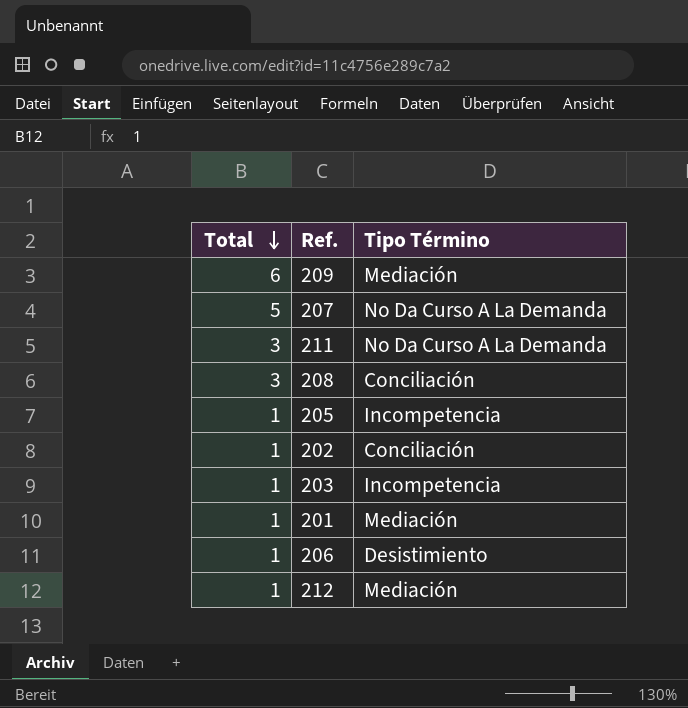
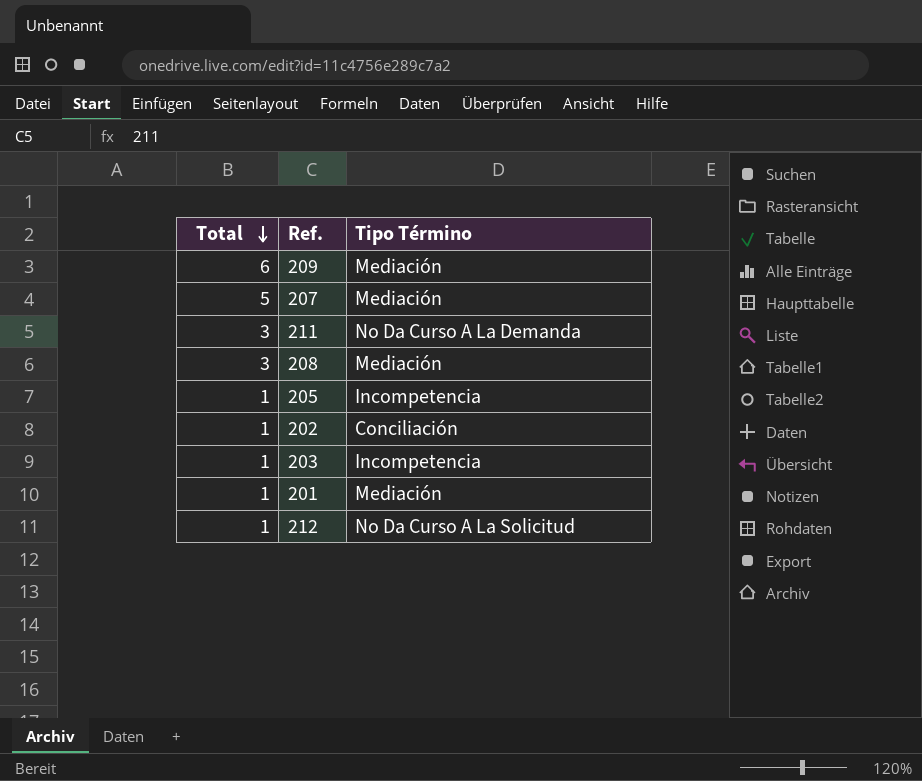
row 206: 1 | Desistimiento -> none
207 | Tipo Término: No Da Curso A La Demanda -> Mediación
208 | Tipo Término: Conciliación -> Mediación
212 | Tipo Término: Mediación -> No Da Curso A La Solicitud

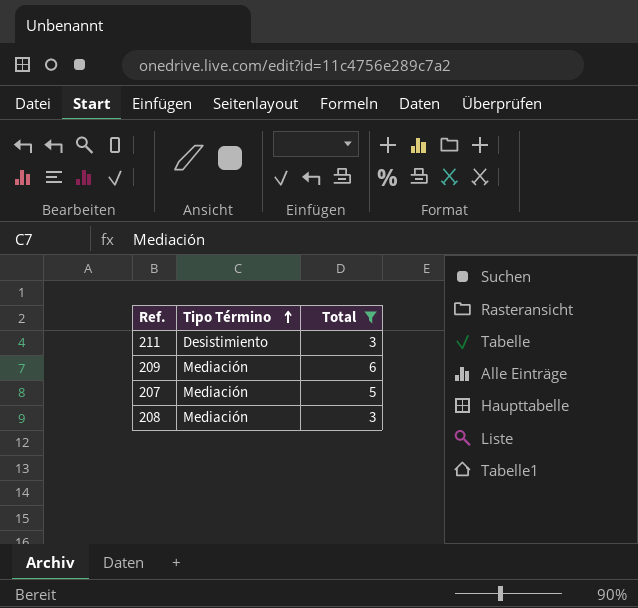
filter: none -> Total != 1
row order: Total descending -> Tipo Término ascending
column Total | position: 1 -> 3
211 | Tipo Término: No Da Curso A La Demanda -> Desistimiento

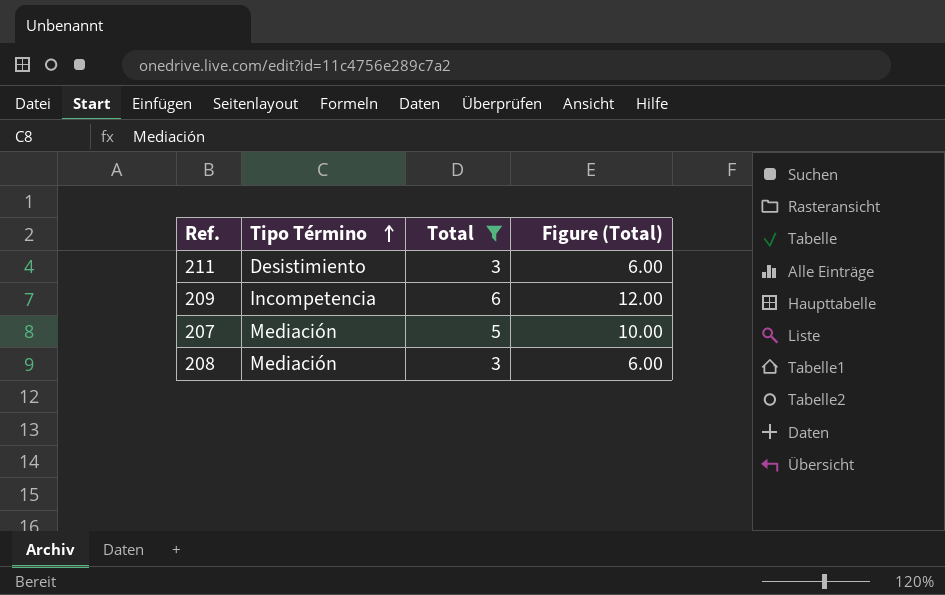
column Figure (Total) | formula: none -> [Total] * 2
209 | Tipo Término: Mediación -> Incompetencia

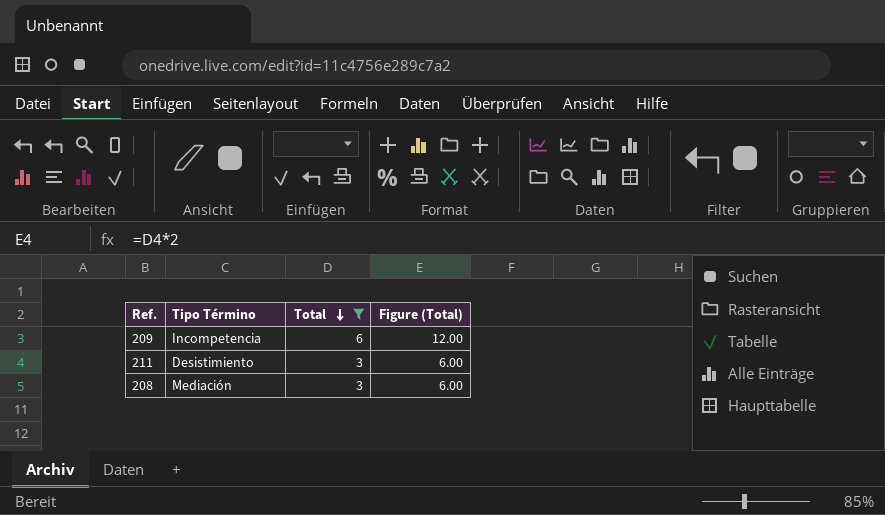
row order: Tipo Término ascending -> Total descending
row 207: Mediación | 5 | 10.00 -> none

